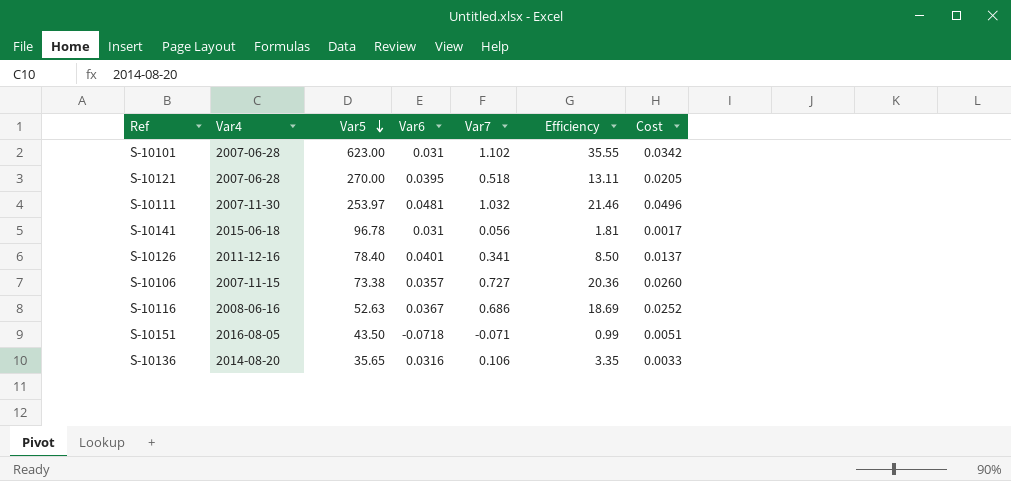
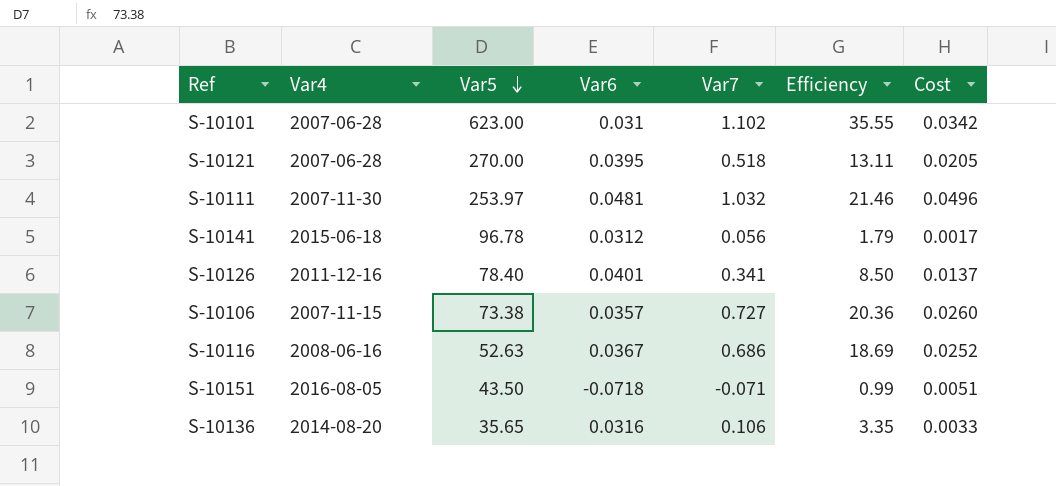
S-10141 | Var6: 0.031 -> 0.0312
S-10141 | Efficiency: 1.81 -> 1.79

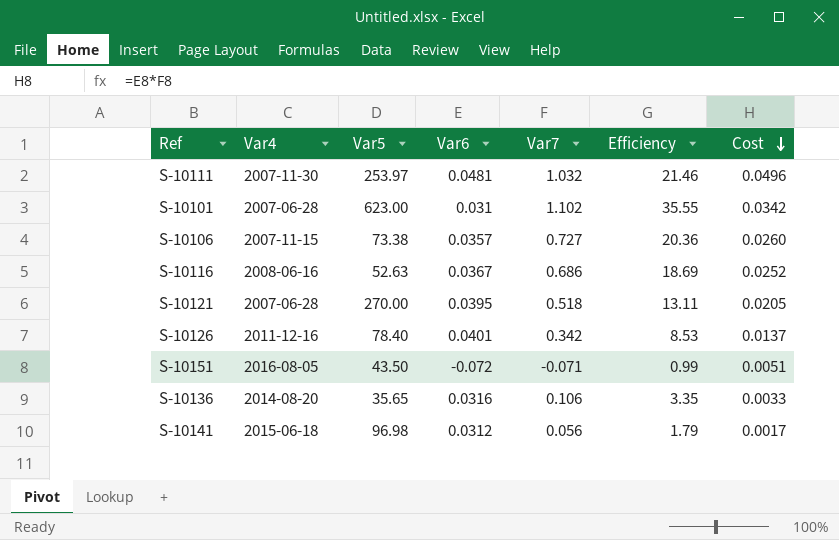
row order: Var5 descending -> Cost descending
S-10126 | Var7: 0.341 -> 0.342
S-10126 | Efficiency: 8.50 -> 8.53
S-10151 | Var6: -0.0718 -> -0.072
S-10141 | Var5: 96.78 -> 96.98

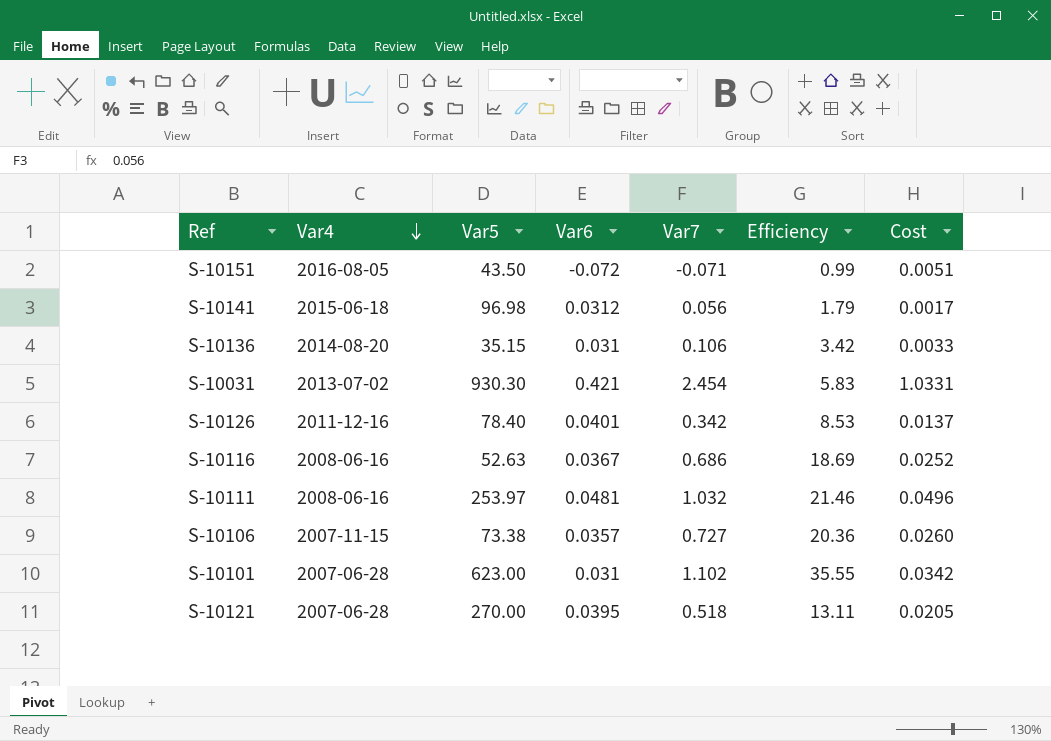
row order: Cost descending -> Var4 descending
S-10136 | Var5: 35.65 -> 35.15
S-10136 | Var6: 0.0316 -> 0.031
S-10136 | Efficiency: 3.35 -> 3.42
row S-10031: none -> 2013-07-02 | 930.30 | 0.421 | 2.454 | 5.83 | 1.0331
S-10111 | Var4: 2007-11-30 -> 2008-06-16

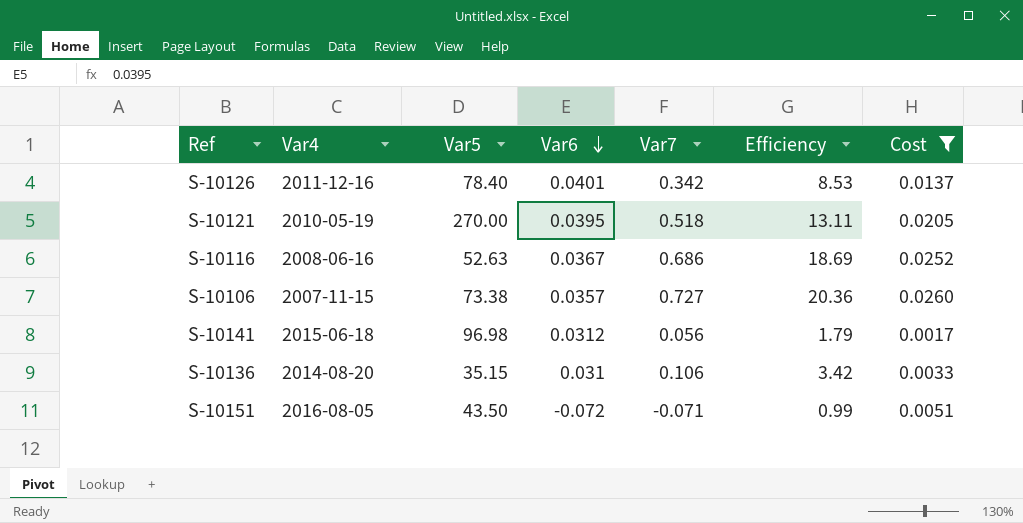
filter: none -> Cost <= 0.0260
row order: Var4 descending -> Var6 descending
S-10121 | Var4: 2007-06-28 -> 2010-05-19

